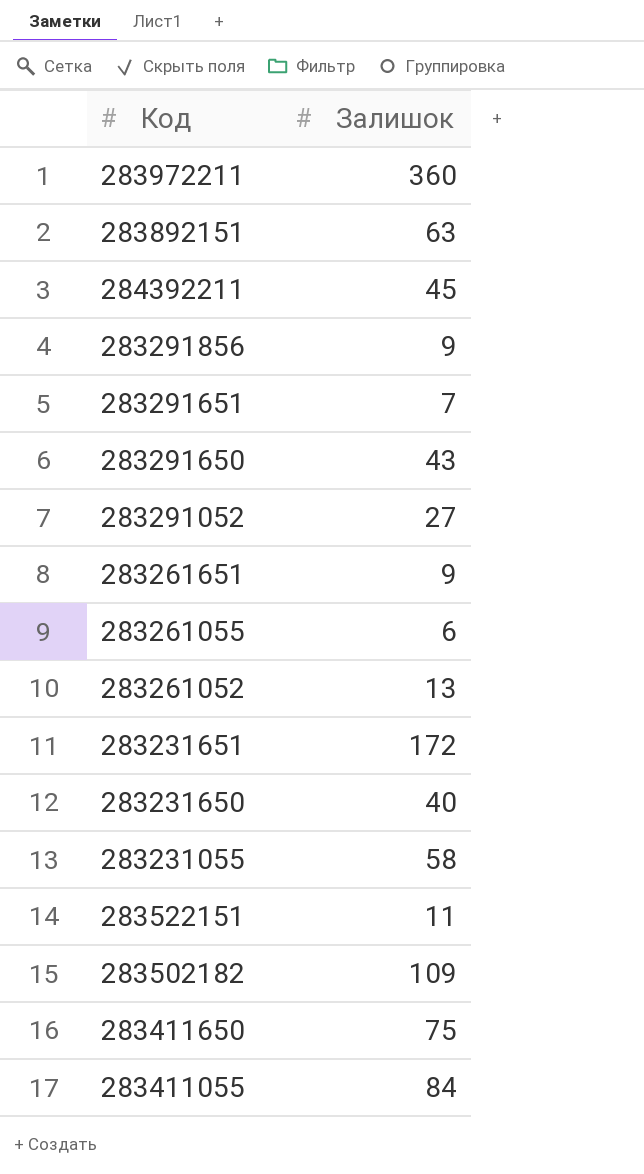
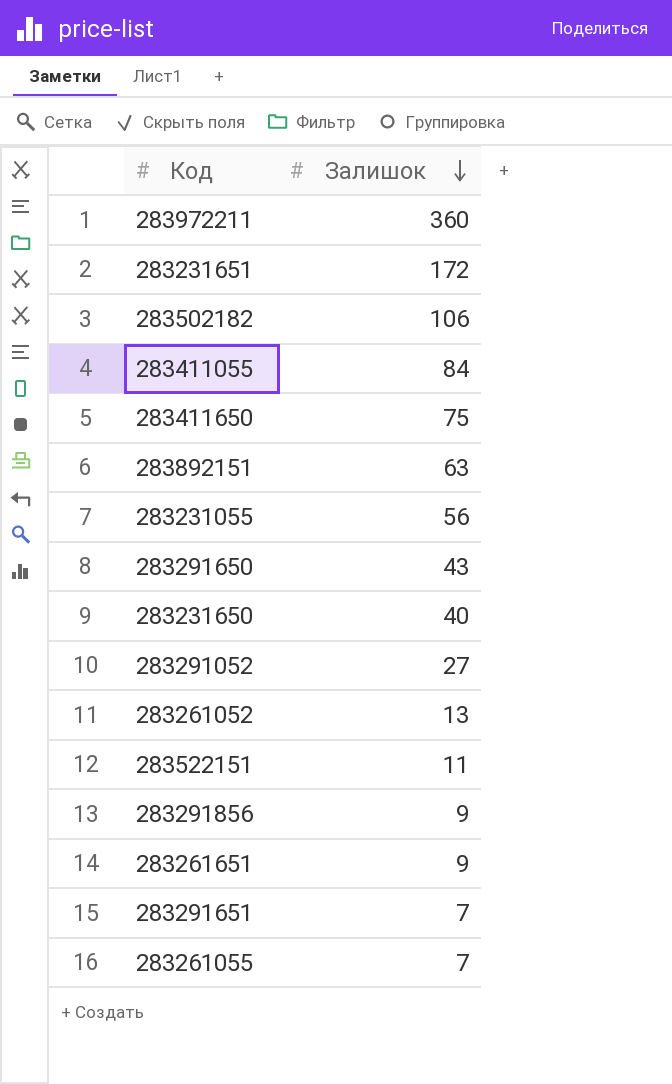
row order: none -> Залишок descending
row 284392211: 45 -> none
283502182 | Залишок: 109 -> 106
283231055 | Залишок: 58 -> 56
283261055 | Залишок: 6 -> 7

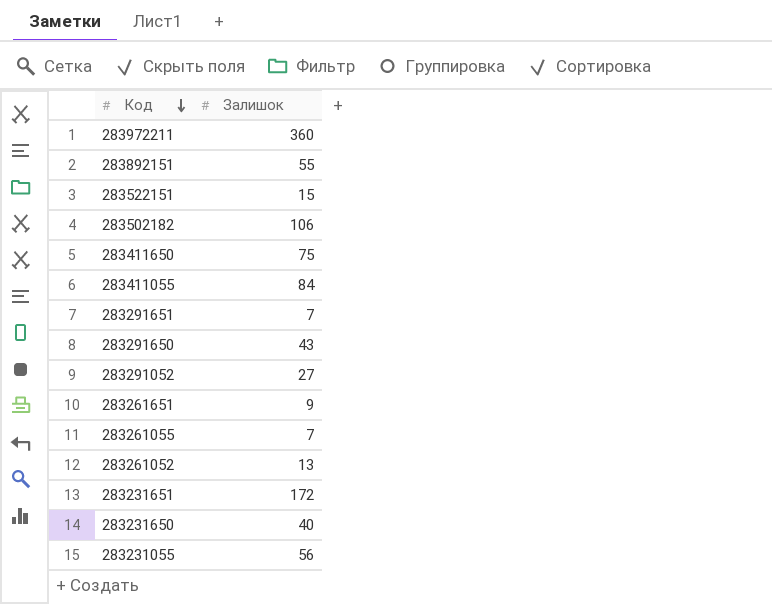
row order: Залишок descending -> Код descending
row 283291856: 9 -> none
283892151 | Залишок: 63 -> 55
283522151 | Залишок: 11 -> 15

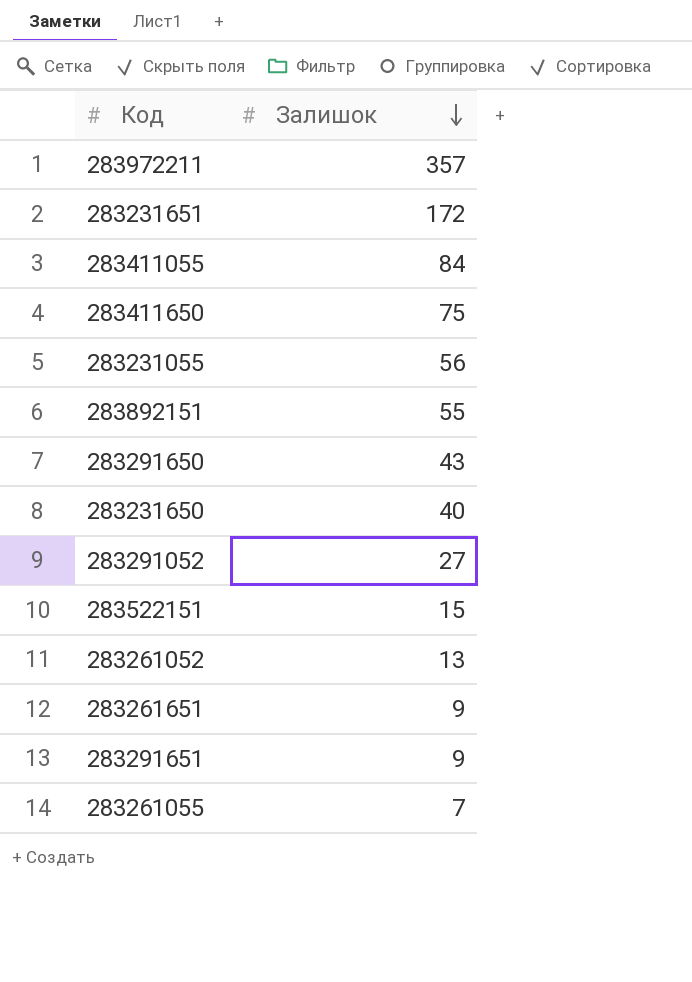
row order: Код descending -> Залишок descending
row 283502182: 106 -> none
283972211 | Залишок: 360 -> 357
283291651 | Залишок: 7 -> 9

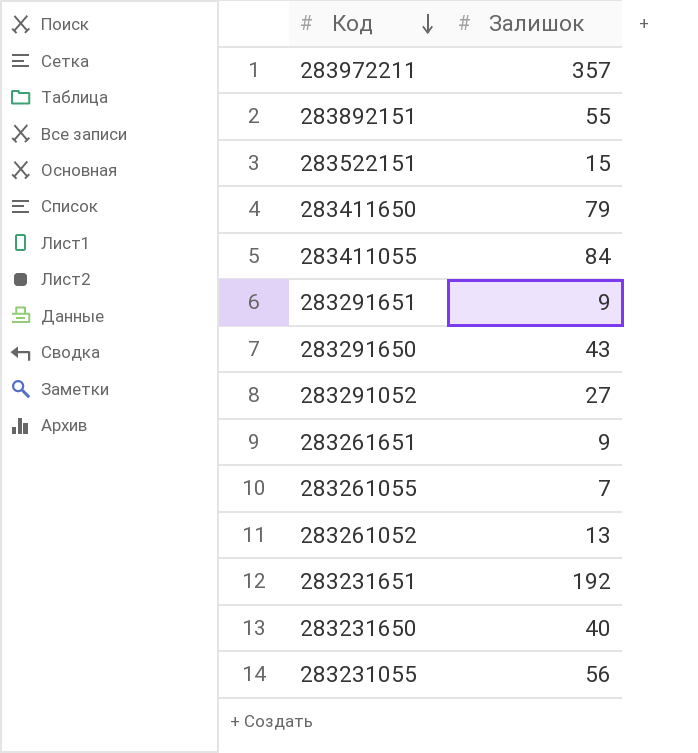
row order: Залишок descending -> Код descending
283411650 | Залишок: 75 -> 79
283231651 | Залишок: 172 -> 192

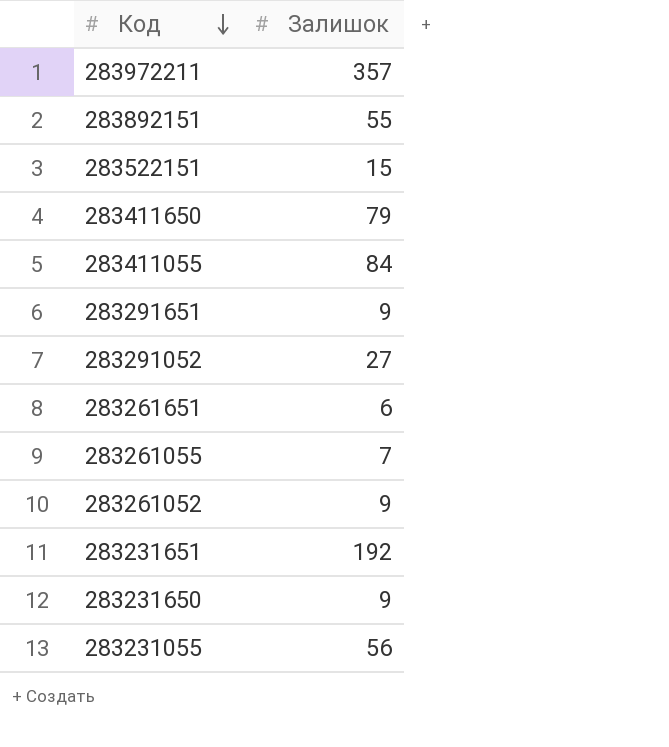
row 283291650: 43 -> none
283261651 | Залишок: 9 -> 6
283261052 | Залишок: 13 -> 9
283231650 | Залишок: 40 -> 9

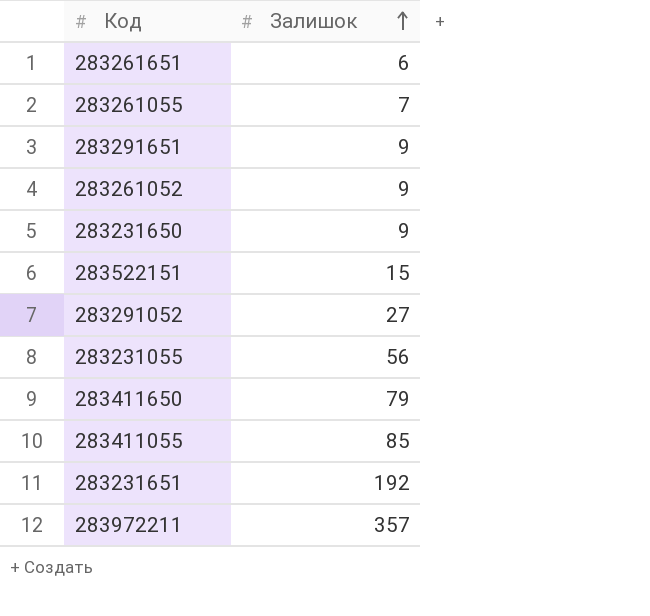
row order: Код descending -> Залишок ascending
row 283892151: 55 -> none
283411055 | Залишок: 84 -> 85

